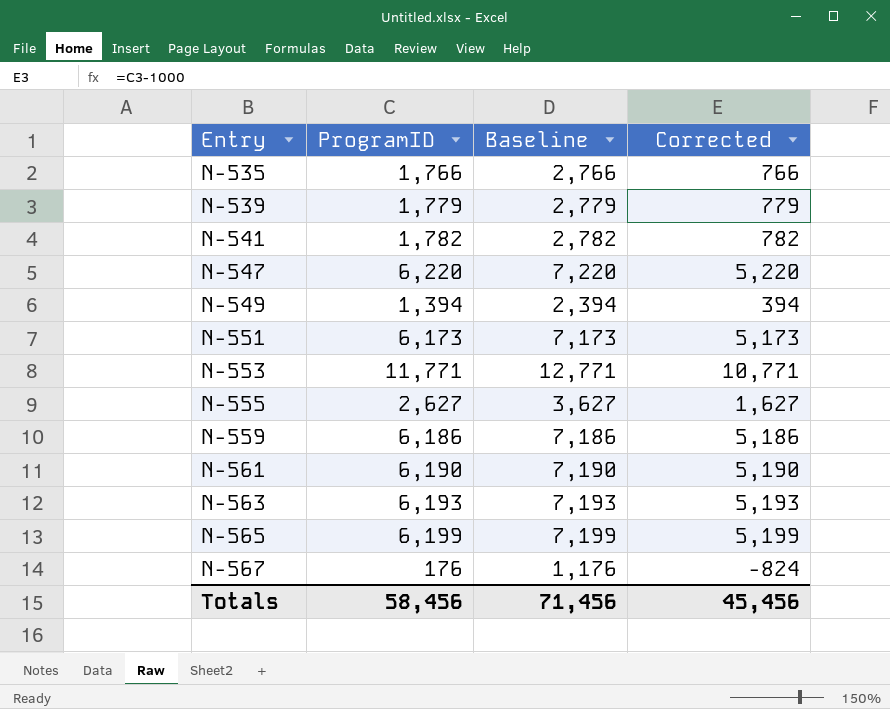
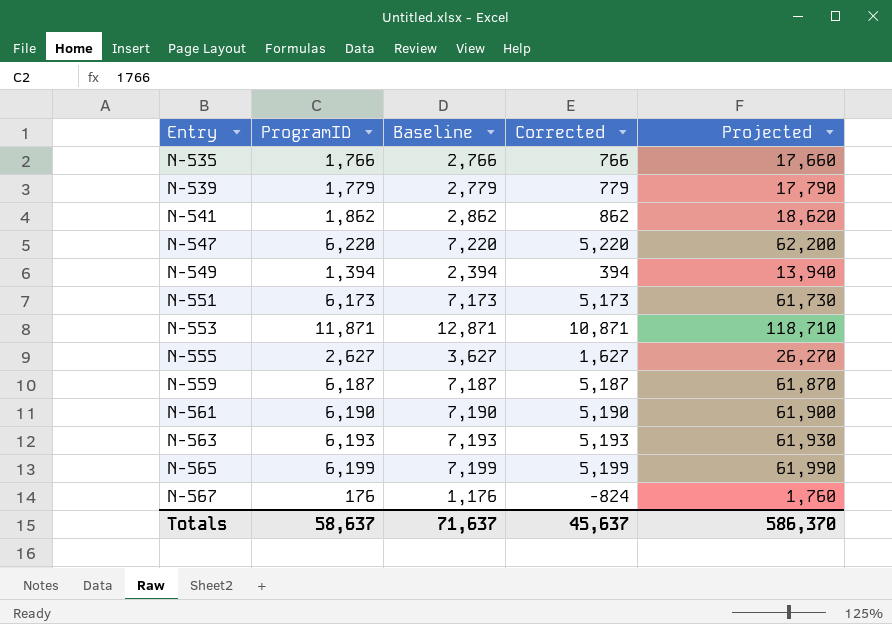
column Projected | formula: none -> [ProgramID] * 10
N-541 | ProgramID: 1,782 -> 1,862
N-541 | Baseline: 2,782 -> 2,862
N-541 | Corrected: 782 -> 862
N-553 | ProgramID: 11,771 -> 11,871
N-553 | Baseline: 12,771 -> 12,871
N-553 | Corrected: 10,771 -> 10,871
N-559 | ProgramID: 6,186 -> 6,187
N-559 | Baseline: 7,186 -> 7,187
N-559 | Corrected: 5,186 -> 5,187
Totals | ProgramID: 58,456 -> 58,637
Totals | Baseline: 71,456 -> 71,637
Totals | Corrected: 45,456 -> 45,637

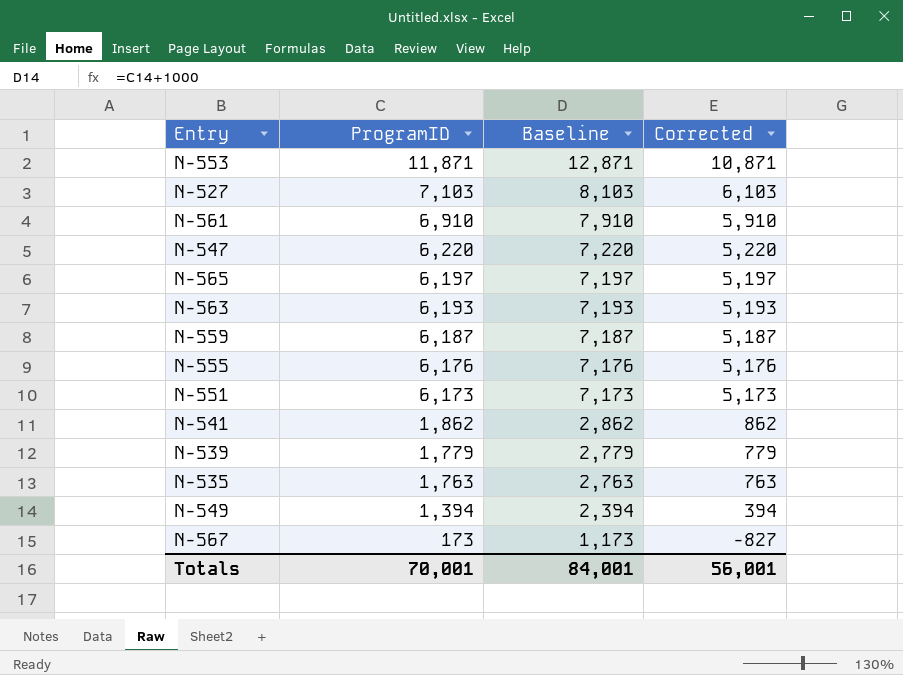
row order: Entry ascending -> ProgramID descending
column Projected | formula: [ProgramID] * 10 -> none
row N-527: none -> 7,103 | 8,103 | 6,103
N-561 | ProgramID: 6,190 -> 6,910
N-561 | Baseline: 7,190 -> 7,910
N-561 | Corrected: 5,190 -> 5,910
N-565 | ProgramID: 6,199 -> 6,197
N-565 | Baseline: 7,199 -> 7,197
N-565 | Corrected: 5,199 -> 5,197
N-555 | ProgramID: 2,627 -> 6,176
N-555 | Baseline: 3,627 -> 7,176
N-555 | Corrected: 1,627 -> 5,176
N-535 | ProgramID: 1,766 -> 1,763
N-535 | Baseline: 2,766 -> 2,763
N-535 | Corrected: 766 -> 763
N-567 | ProgramID: 176 -> 173
N-567 | Baseline: 1,176 -> 1,173
N-567 | Corrected: -824 -> -827
Totals | ProgramID: 58,637 -> 70,001
Totals | Baseline: 71,637 -> 84,001
Totals | Corrected: 45,637 -> 56,001

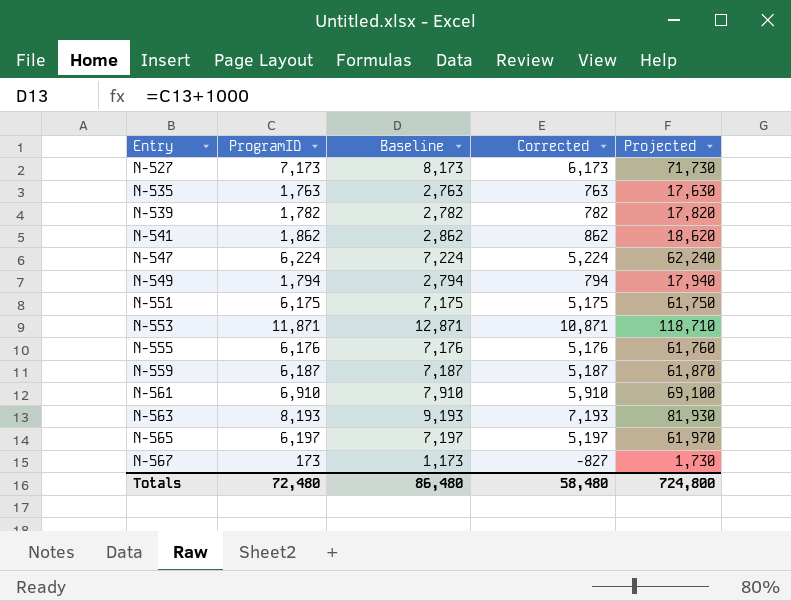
row order: ProgramID descending -> Entry ascending
column Projected | formula: none -> [ProgramID] * 10
N-527 | ProgramID: 7,103 -> 7,173
N-527 | Baseline: 8,103 -> 8,173
N-527 | Corrected: 6,103 -> 6,173
N-539 | ProgramID: 1,779 -> 1,782
N-539 | Baseline: 2,779 -> 2,782
N-539 | Corrected: 779 -> 782
N-547 | ProgramID: 6,220 -> 6,224
N-547 | Baseline: 7,220 -> 7,224
N-547 | Corrected: 5,220 -> 5,224
N-549 | ProgramID: 1,394 -> 1,794
N-549 | Baseline: 2,394 -> 2,794
N-549 | Corrected: 394 -> 794
N-551 | ProgramID: 6,173 -> 6,175
N-551 | Baseline: 7,173 -> 7,175
N-551 | Corrected: 5,173 -> 5,175
N-563 | ProgramID: 6,193 -> 8,193
N-563 | Baseline: 7,193 -> 9,193
N-563 | Corrected: 5,193 -> 7,193
Totals | ProgramID: 70,001 -> 72,480
Totals | Baseline: 84,001 -> 86,480
Totals | Corrected: 56,001 -> 58,480

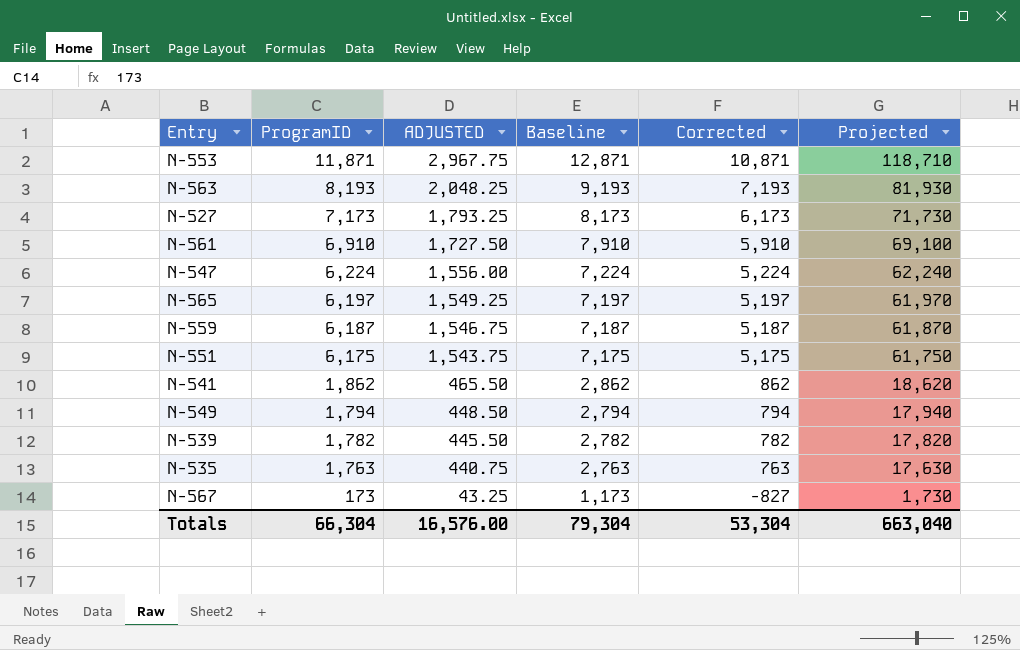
row order: Entry ascending -> ProgramID descending
column ADJUSTED | formula: none -> [ProgramID] * 0.25
row N-555: 6,176 | 7,176 | 5,176 | 61,760 -> none
Totals | ProgramID: 72,480 -> 66,304
Totals | Baseline: 86,480 -> 79,304
Totals | Corrected: 58,480 -> 53,304
Totals | Projected: 724,800 -> 663,040

